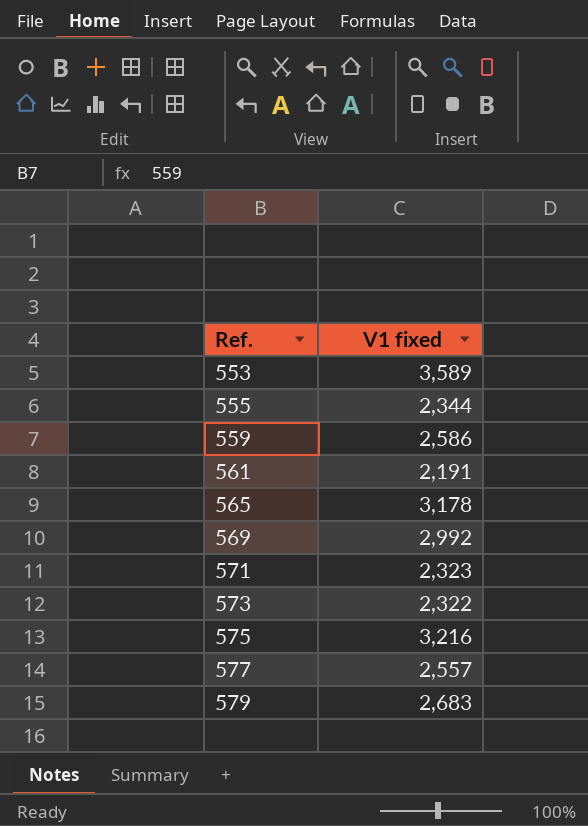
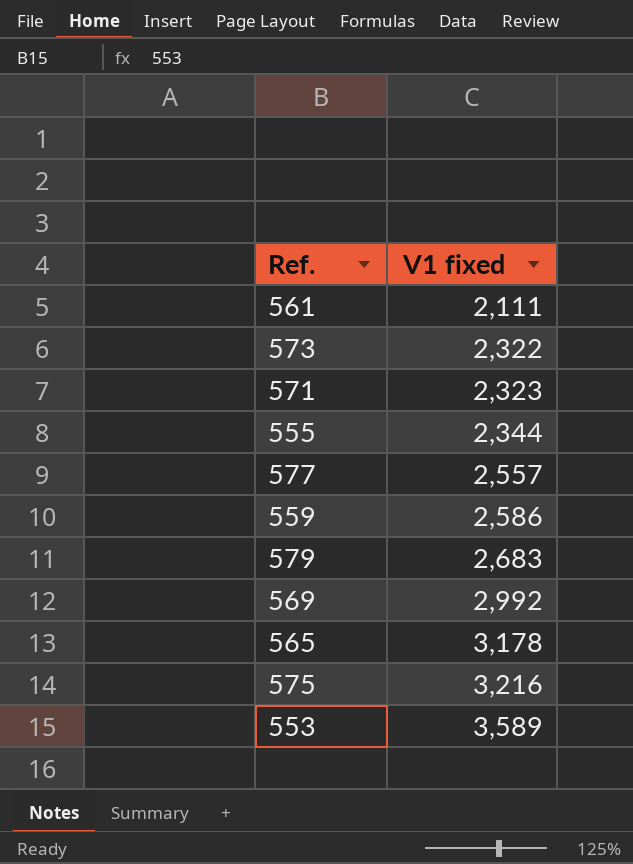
row order: Ref. ascending -> V1 fixed ascending
561 | V1 fixed: 2,191 -> 2,111

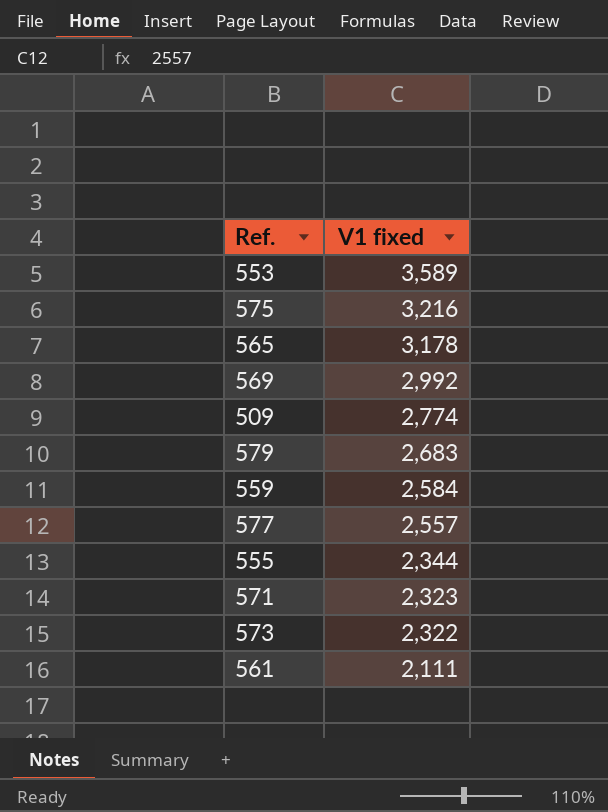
row order: V1 fixed ascending -> V1 fixed descending
row 509: none -> 2,774
559 | V1 fixed: 2,586 -> 2,584

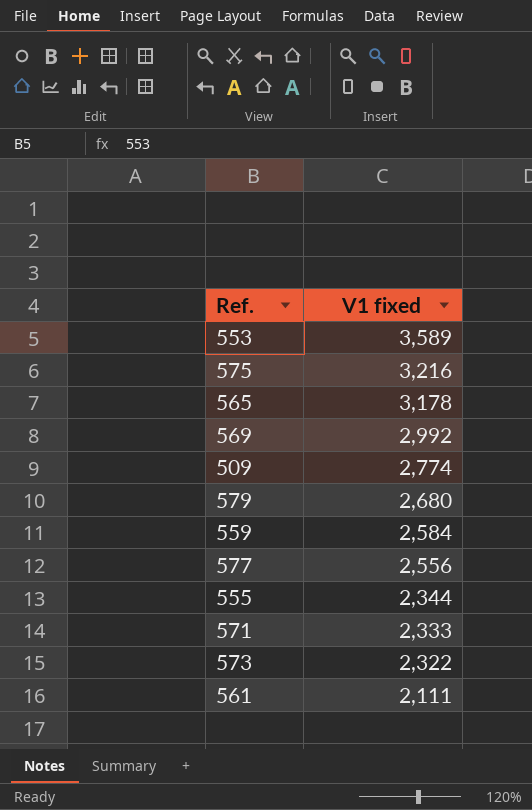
579 | V1 fixed: 2,683 -> 2,680
577 | V1 fixed: 2,557 -> 2,556
571 | V1 fixed: 2,323 -> 2,333

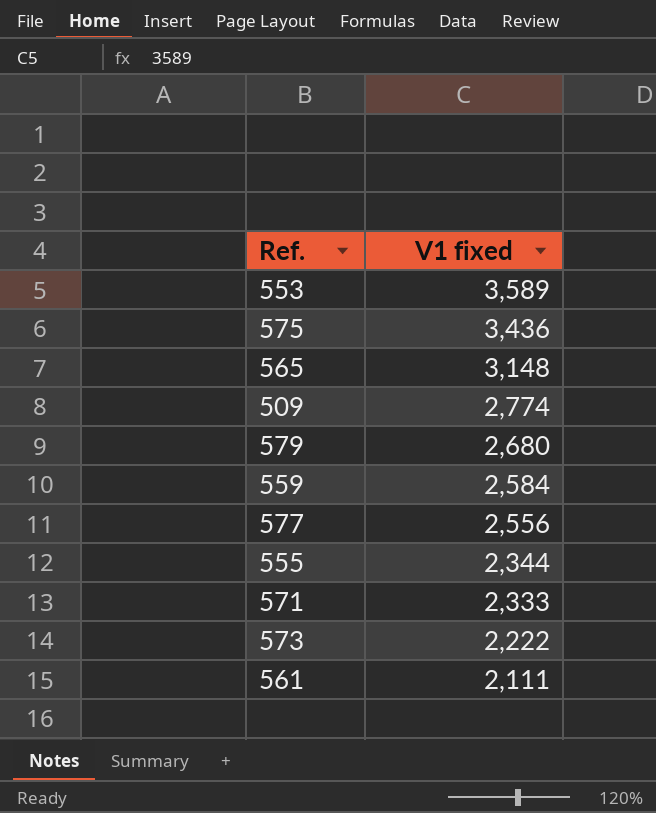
row 569: 2,992 -> none
575 | V1 fixed: 3,216 -> 3,436
565 | V1 fixed: 3,178 -> 3,148
573 | V1 fixed: 2,322 -> 2,222

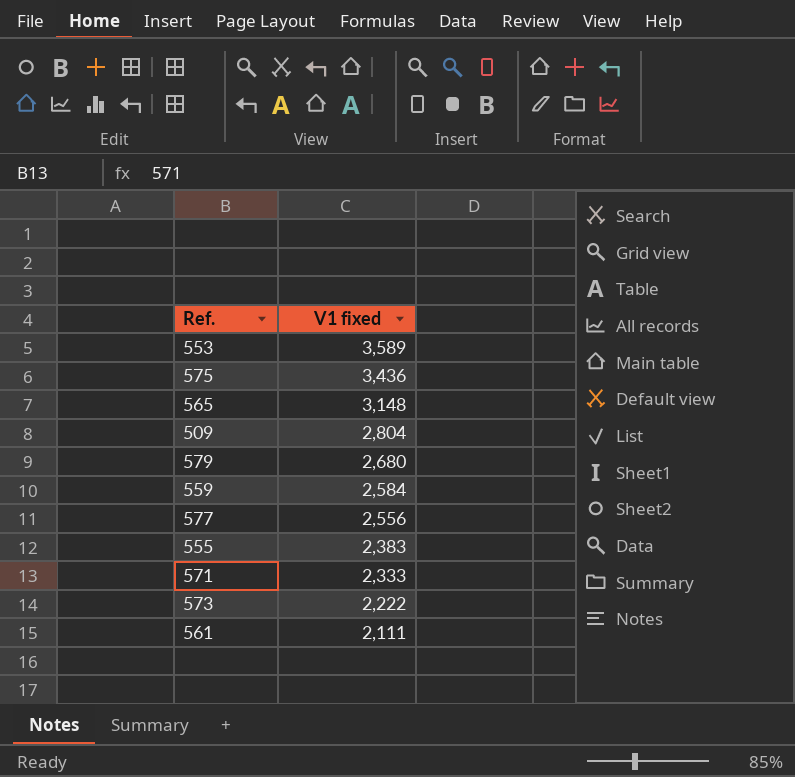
509 | V1 fixed: 2,774 -> 2,804
555 | V1 fixed: 2,344 -> 2,383

